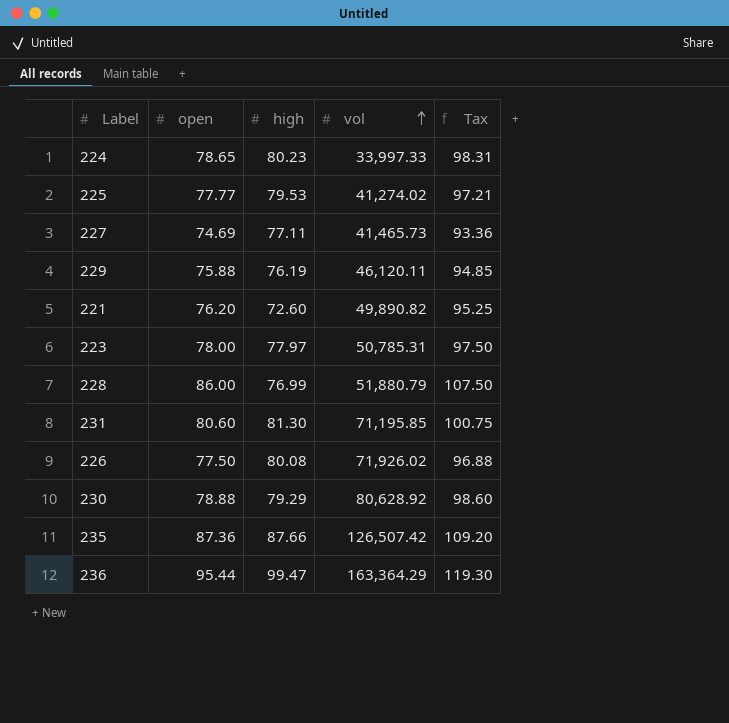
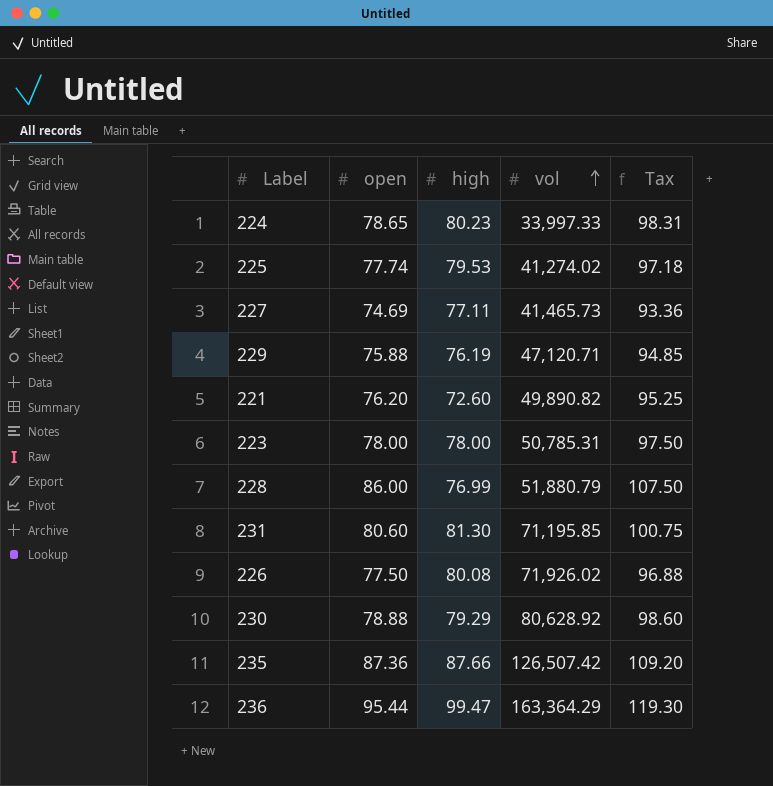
225 | open: 77.77 -> 77.74
225 | Tax: 97.21 -> 97.18
229 | vol: 46,120.11 -> 47,120.71
223 | high: 77.97 -> 78.00

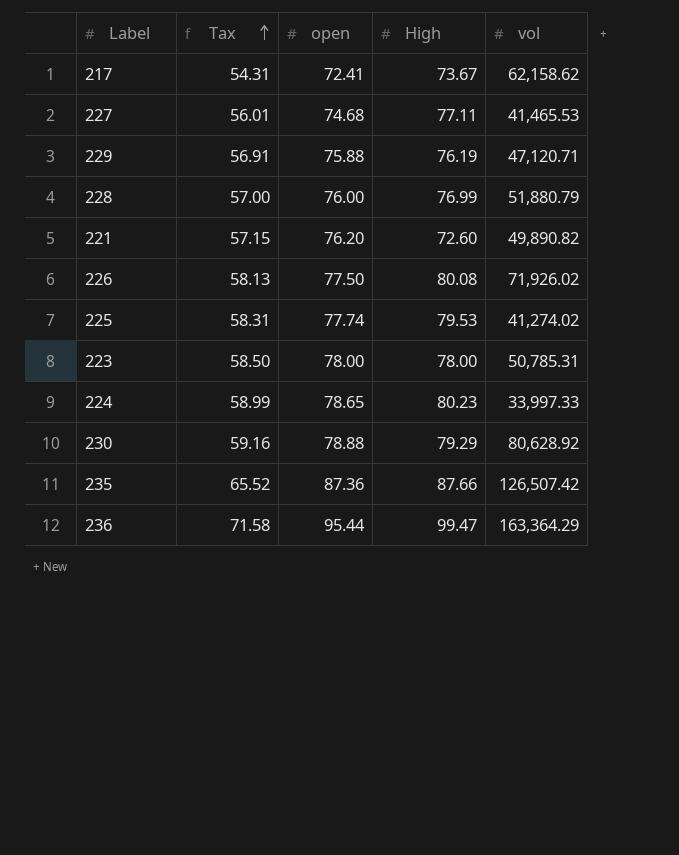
row order: vol ascending -> Tax ascending
column Tax | formula: [open] * 1.25 -> [open] * 0.75
column Tax | position: 5 -> 2
column name: high -> High
row 231: 80.60 | 81.30 | 71,195.85 | 100.75 -> none
row 217: none -> 54.31 | 72.41 | 73.67 | 62,158.62
227 | open: 74.69 -> 74.68
227 | vol: 41,465.73 -> 41,465.53
228 | open: 86.00 -> 76.00

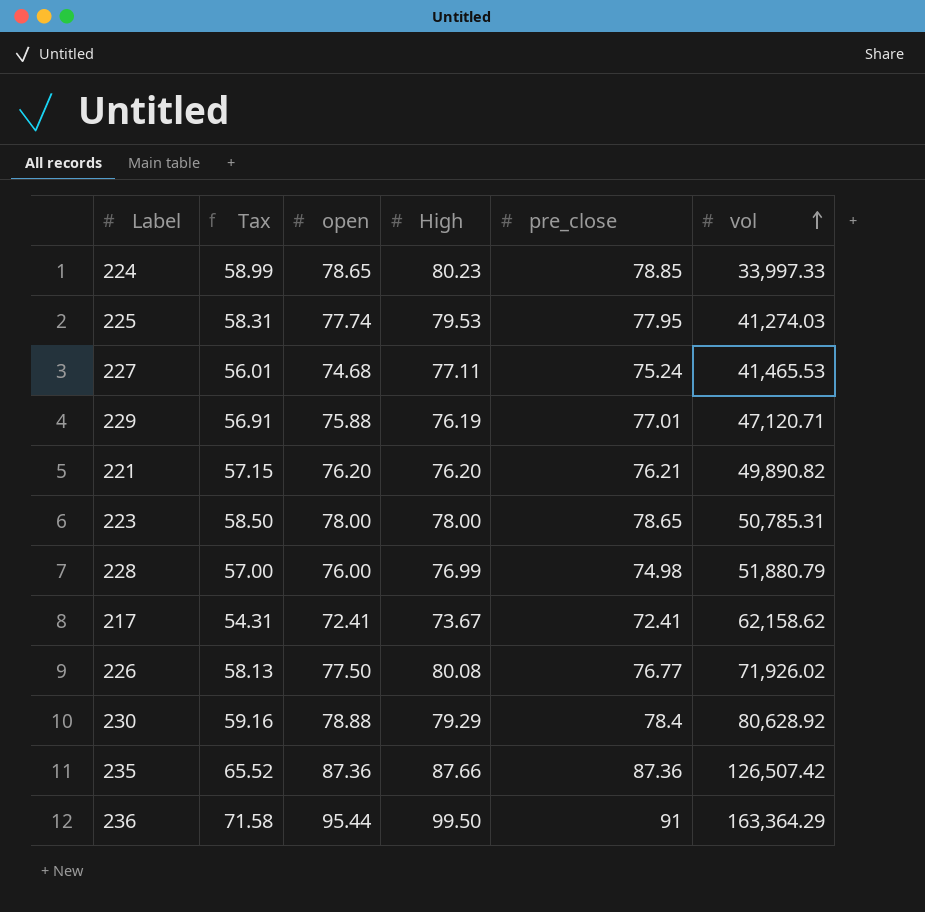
row order: Tax ascending -> vol ascending
column pre_close | position: none -> 5
225 | vol: 41,274.02 -> 41,274.03
221 | High: 72.60 -> 76.20
236 | High: 99.47 -> 99.50

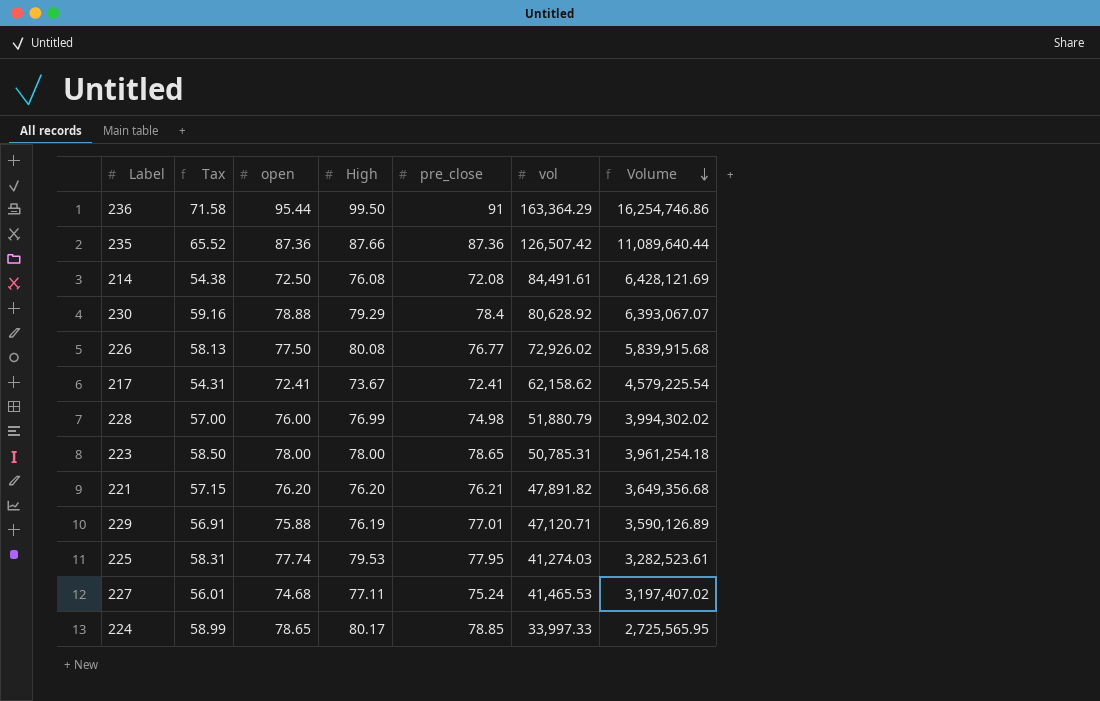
row order: vol ascending -> Volume descending
column Volume | formula: none -> [High] * [vol]
row 214: none -> 54.38 | 72.50 | 76.08 | 72.08 | 84,491.61 | 6,428,121.69
226 | vol: 71,926.02 -> 72,926.02
221 | vol: 49,890.82 -> 47,891.82
224 | High: 80.23 -> 80.17

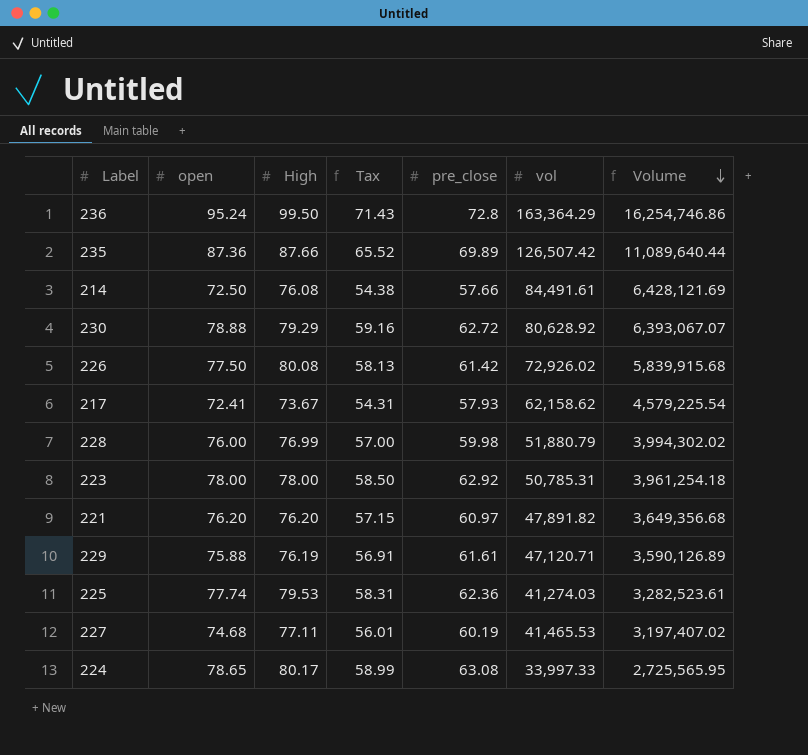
column Tax | position: 2 -> 4
236 | open: 95.44 -> 95.24
236 | Tax: 71.58 -> 71.43
236 | pre_close: 91 -> 72.8
235 | pre_close: 87.36 -> 69.89
214 | pre_close: 72.08 -> 57.66
230 | pre_close: 78.4 -> 62.72
226 | pre_close: 76.77 -> 61.42
217 | pre_close: 72.41 -> 57.93
228 | pre_close: 74.98 -> 59.98
223 | pre_close: 78.65 -> 62.92
221 | pre_close: 76.21 -> 60.97
229 | pre_close: 77.01 -> 61.61
225 | pre_close: 77.95 -> 62.36
227 | pre_close: 75.24 -> 60.19
224 | pre_close: 78.85 -> 63.08

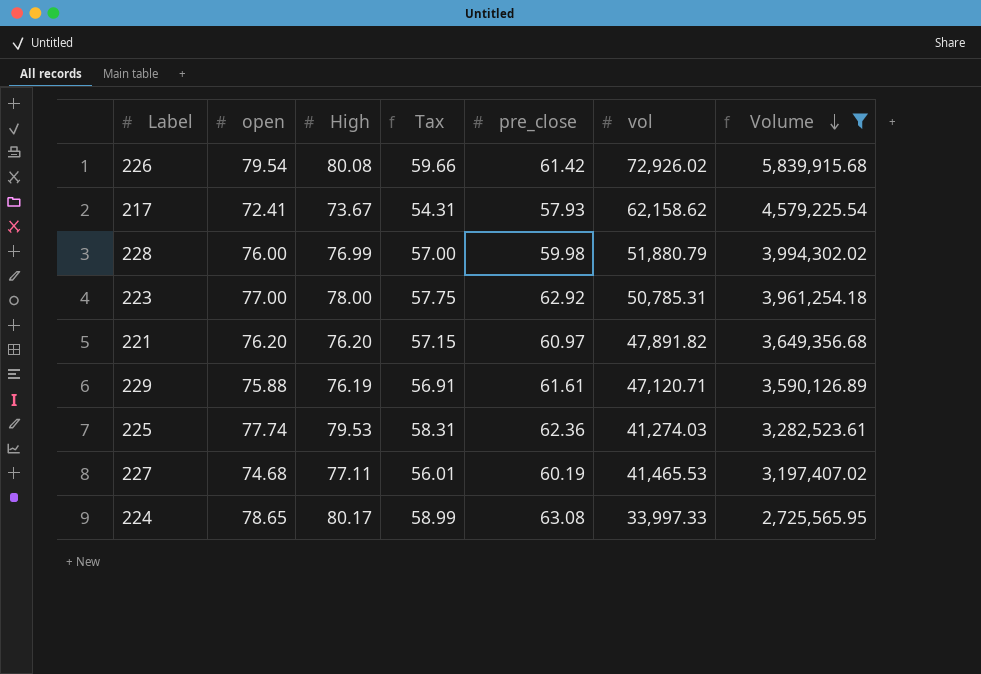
filter: none -> Volume <= 5,839,915.68
226 | open: 77.50 -> 79.54
226 | Tax: 58.13 -> 59.66
223 | open: 78.00 -> 77.00
223 | Tax: 58.50 -> 57.75

